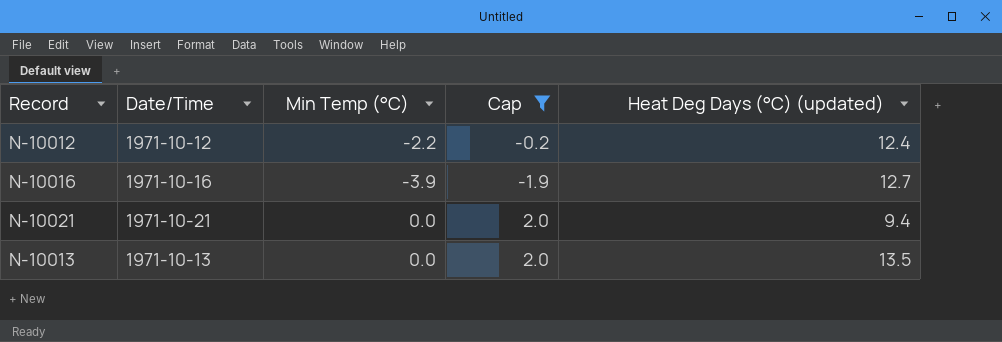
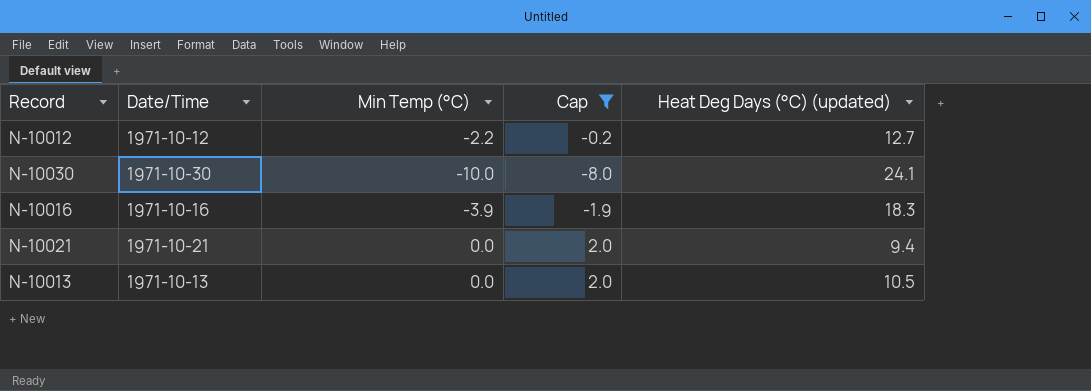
N-10012 | Heat Deg Days (°C) (updated): 12.4 -> 12.7
row N-10030: none -> 1971-10-30 | -10.0 | -8.0 | 24.1
N-10016 | Heat Deg Days (°C) (updated): 12.7 -> 18.3
N-10013 | Heat Deg Days (°C) (updated): 13.5 -> 10.5

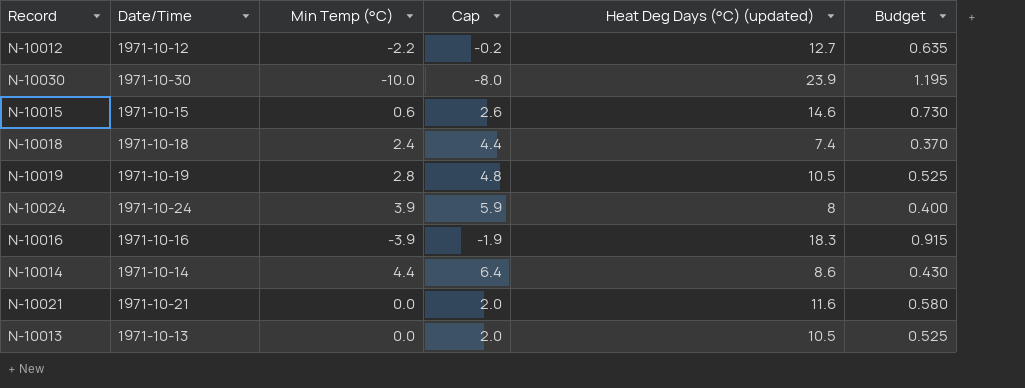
filter: Cap <= 2.0 -> none
column Budget | formula: none -> [Heat Deg Days (°C) (updated)] * 0.05
N-10030 | Heat Deg Days (°C) (updated): 24.1 -> 23.9
N-10021 | Heat Deg Days (°C) (updated): 9.4 -> 11.6

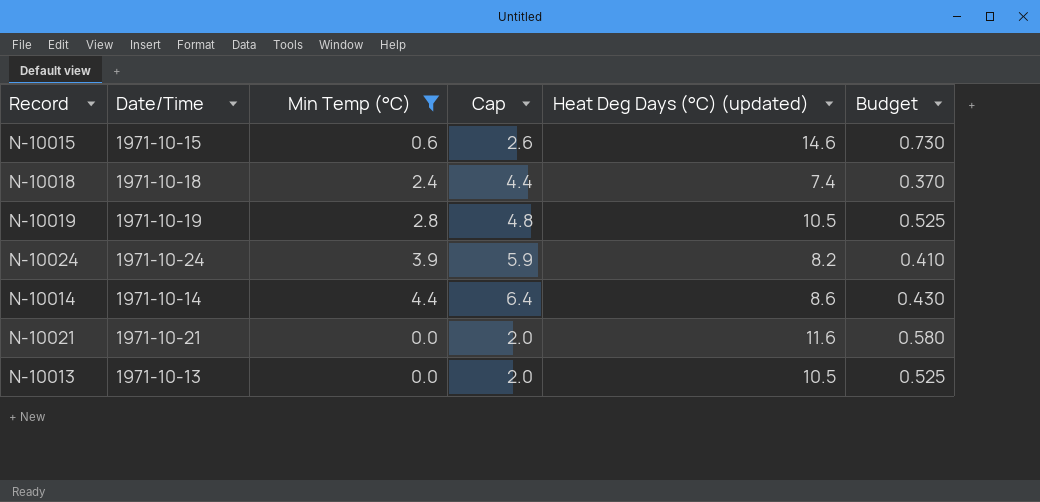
filter: none -> Min Temp (°C) >= 0.0
N-10024 | Heat Deg Days (°C) (updated): 8 -> 8.2
N-10024 | Budget: 0.400 -> 0.410

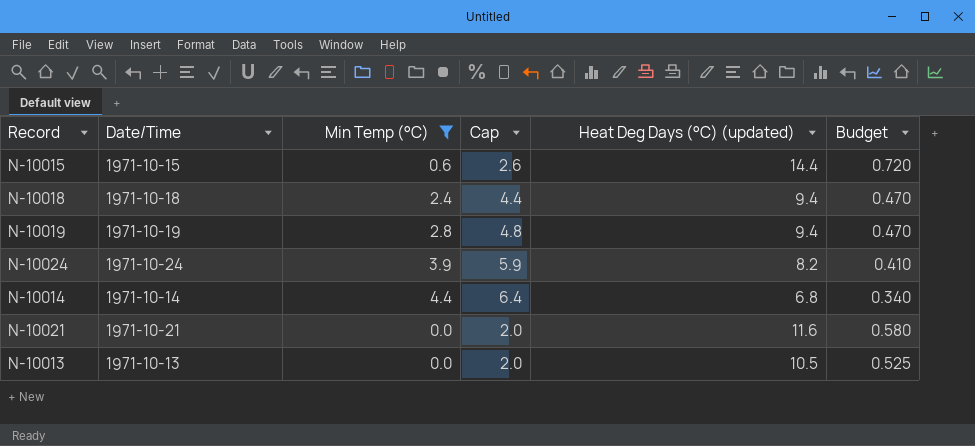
N-10015 | Heat Deg Days (°C) (updated): 14.6 -> 14.4
N-10015 | Budget: 0.730 -> 0.720
N-10018 | Heat Deg Days (°C) (updated): 7.4 -> 9.4
N-10018 | Budget: 0.370 -> 0.470
N-10019 | Heat Deg Days (°C) (updated): 10.5 -> 9.4
N-10019 | Budget: 0.525 -> 0.470
N-10014 | Heat Deg Days (°C) (updated): 8.6 -> 6.8
N-10014 | Budget: 0.430 -> 0.340

